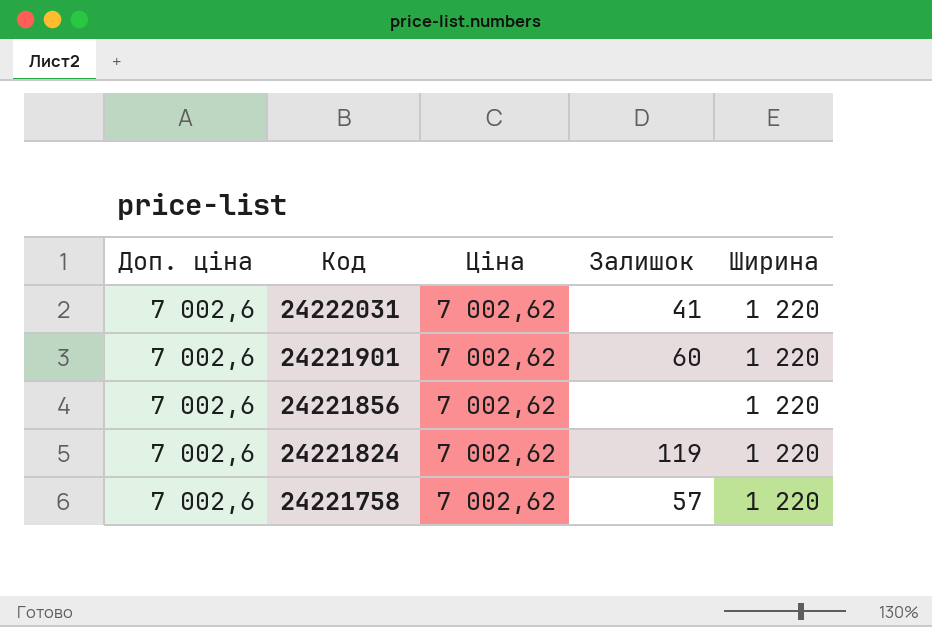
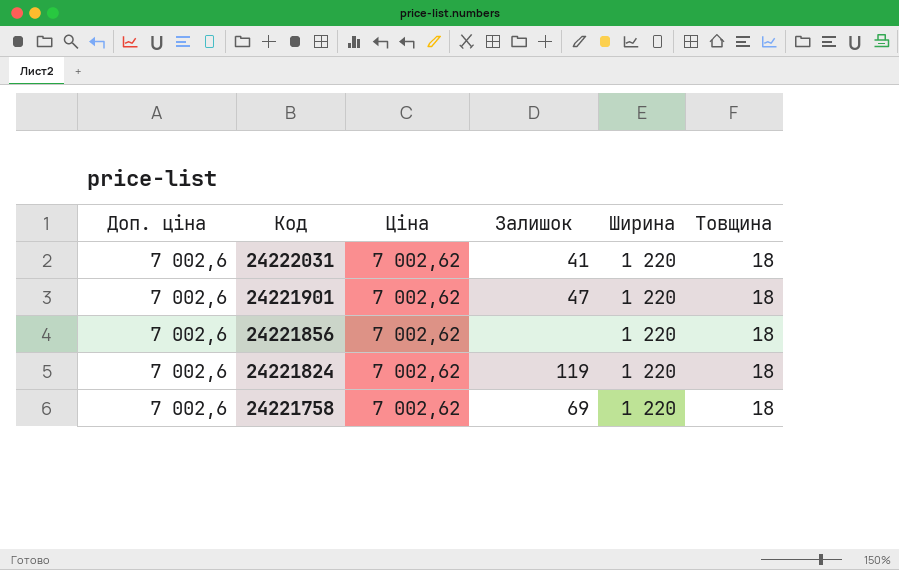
column Товщина | position: none -> 6
24221901 | Залишок: 60 -> 47
24221758 | Залишок: 57 -> 69

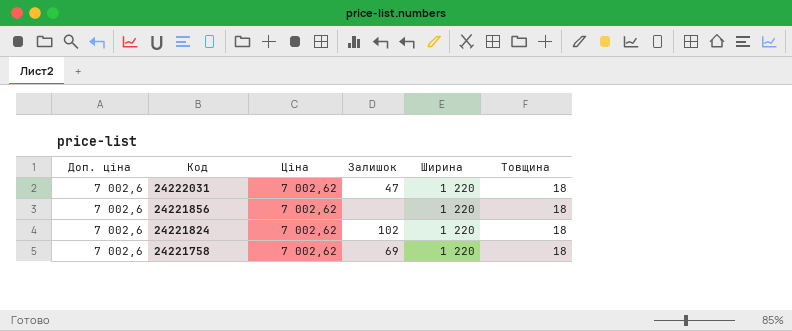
row 24221901: 7 002,6 | 7 002,62 | 47 | 1 220 | 18 -> none
24222031 | Залишок: 41 -> 47
24221824 | Залишок: 119 -> 102

